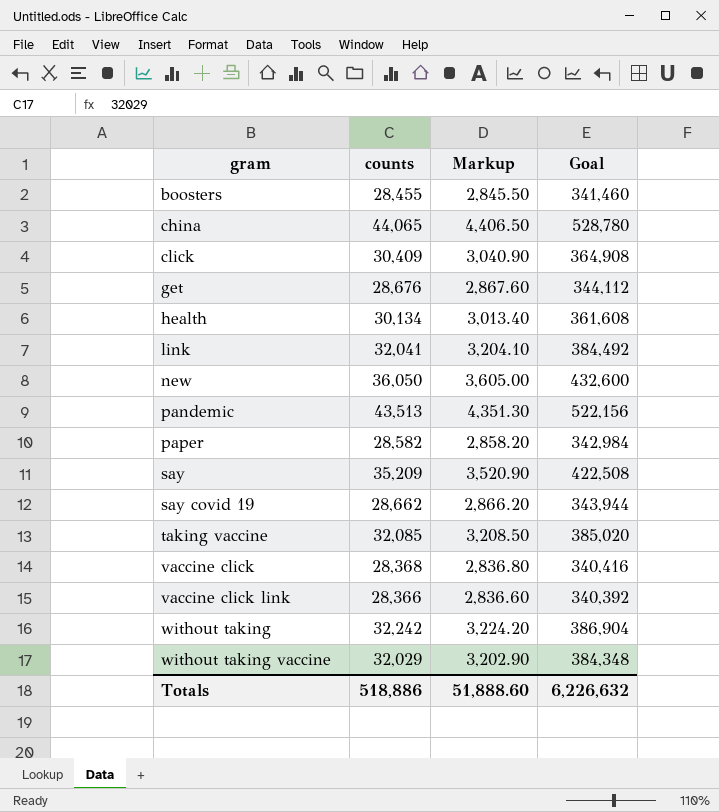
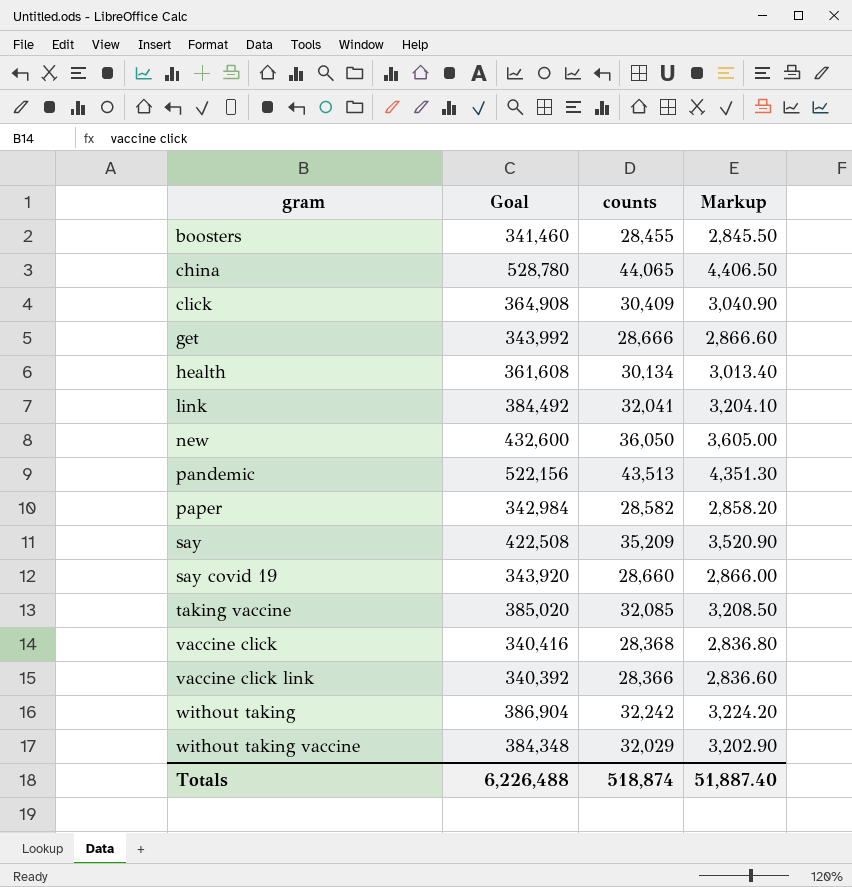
column Goal | position: 4 -> 2
get | Goal: 344,112 -> 343,992
get | counts: 28,676 -> 28,666
get | Markup: 2,867.60 -> 2,866.60
say covid 19 | Goal: 343,944 -> 343,920
say covid 19 | counts: 28,662 -> 28,660
say covid 19 | Markup: 2,866.20 -> 2,866.00
Totals | Goal: 6,226,632 -> 6,226,488
Totals | counts: 518,886 -> 518,874
Totals | Markup: 51,888.60 -> 51,887.40

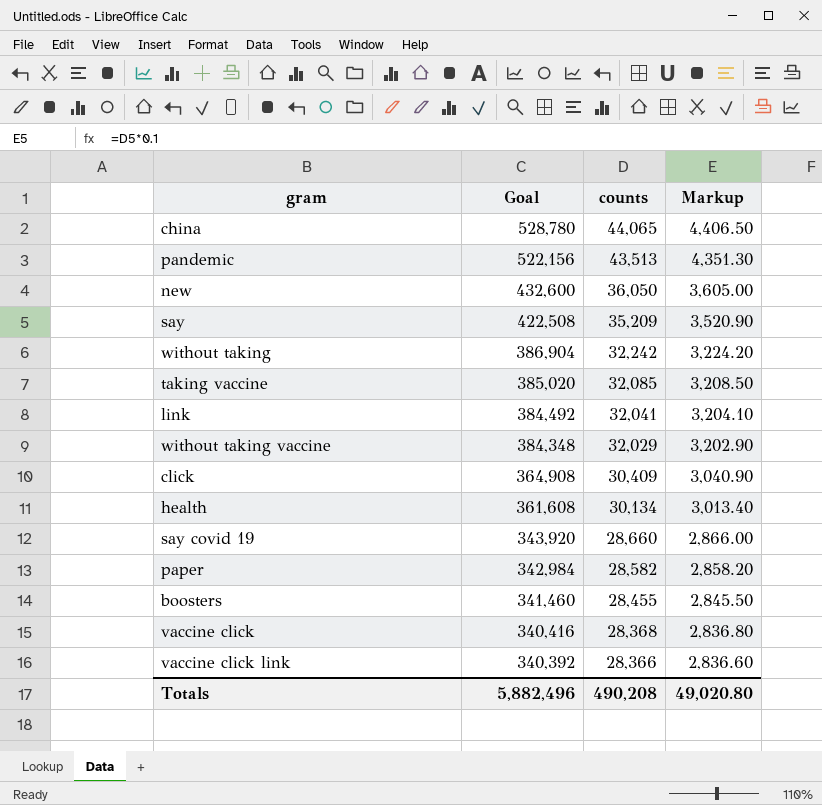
row order: gram ascending -> Goal descending
row get: 343,992 | 28,666 | 2,866.60 -> none
Totals | Goal: 6,226,488 -> 5,882,496
Totals | counts: 518,874 -> 490,208
Totals | Markup: 51,887.40 -> 49,020.80

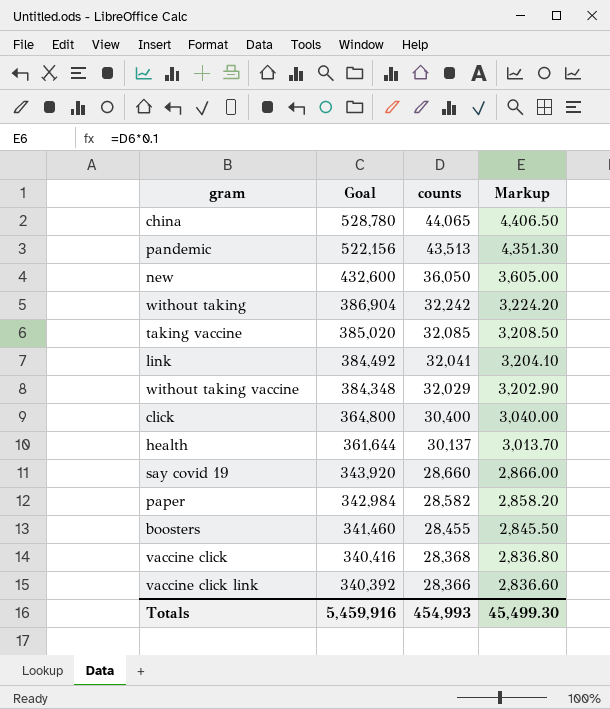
row say: 422,508 | 35,209 | 3,520.90 -> none
click | Goal: 364,908 -> 364,800
click | counts: 30,409 -> 30,400
click | Markup: 3,040.90 -> 3,040.00
health | Goal: 361,608 -> 361,644
health | counts: 30,134 -> 30,137
health | Markup: 3,013.40 -> 3,013.70
Totals | Goal: 5,882,496 -> 5,459,916
Totals | counts: 490,208 -> 454,993
Totals | Markup: 49,020.80 -> 45,499.30

